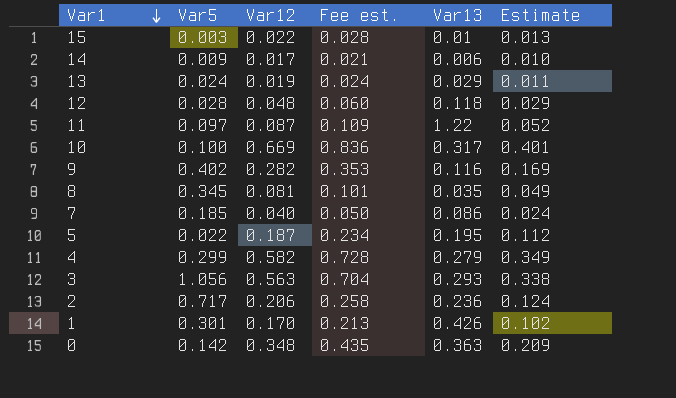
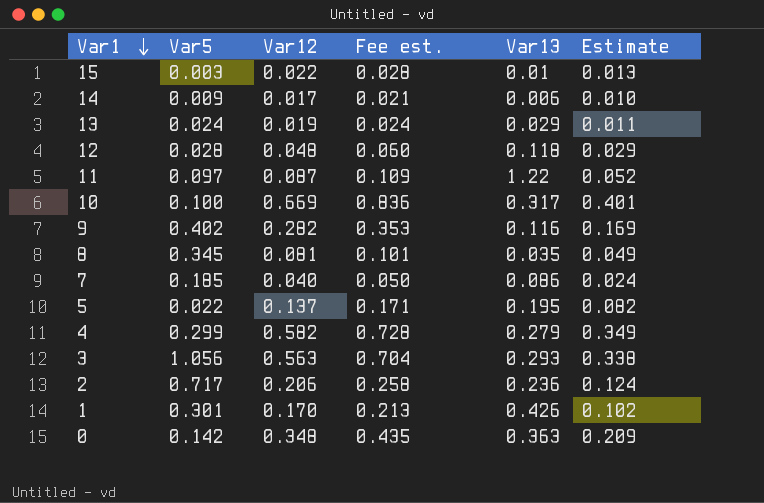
5 | Var12: 0.187 -> 0.137
5 | Fee est.: 0.234 -> 0.171
5 | Estimate: 0.112 -> 0.082

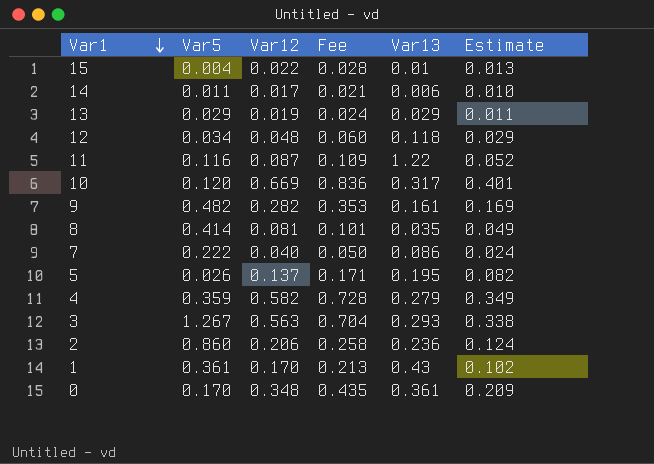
column name: Fee est. -> Fee
15 | Var5: 0.003 -> 0.004
14 | Var5: 0.009 -> 0.011
13 | Var5: 0.024 -> 0.029
12 | Var5: 0.028 -> 0.034
11 | Var5: 0.097 -> 0.116
10 | Var5: 0.100 -> 0.120
9 | Var5: 0.402 -> 0.482
9 | Var13: 0.116 -> 0.161
8 | Var5: 0.345 -> 0.414
7 | Var5: 0.185 -> 0.222
5 | Var5: 0.022 -> 0.026
4 | Var5: 0.299 -> 0.359
3 | Var5: 1.056 -> 1.267
2 | Var5: 0.717 -> 0.860
1 | Var5: 0.301 -> 0.361
1 | Var13: 0.426 -> 0.43
0 | Var5: 0.142 -> 0.170
0 | Var13: 0.363 -> 0.361

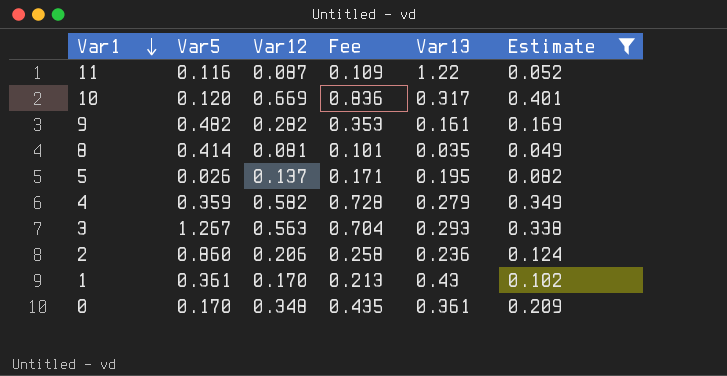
filter: none -> Estimate >= 0.049

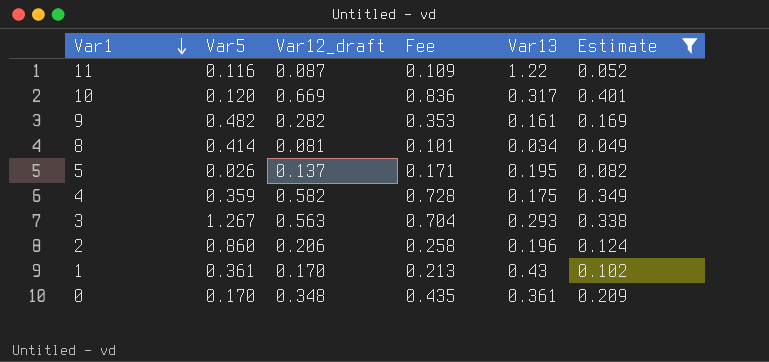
column name: Var12 -> Var12_draft
8 | Var13: 0.035 -> 0.034
4 | Var13: 0.279 -> 0.175
2 | Var13: 0.236 -> 0.196

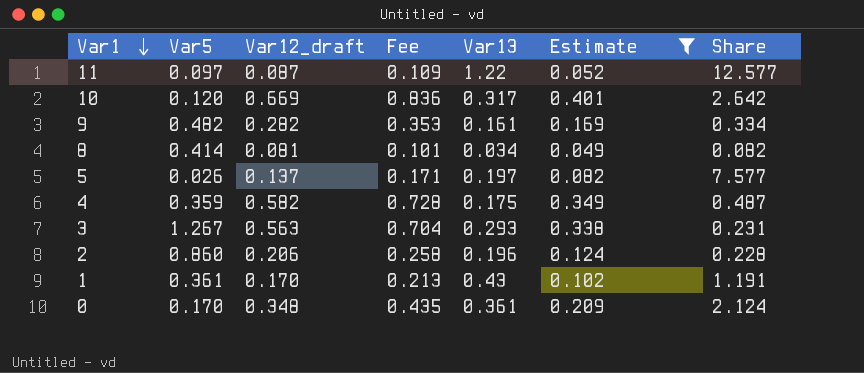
column Share | formula: none -> [Var13] / [Var5]
11 | Var5: 0.116 -> 0.097
5 | Var13: 0.195 -> 0.197

